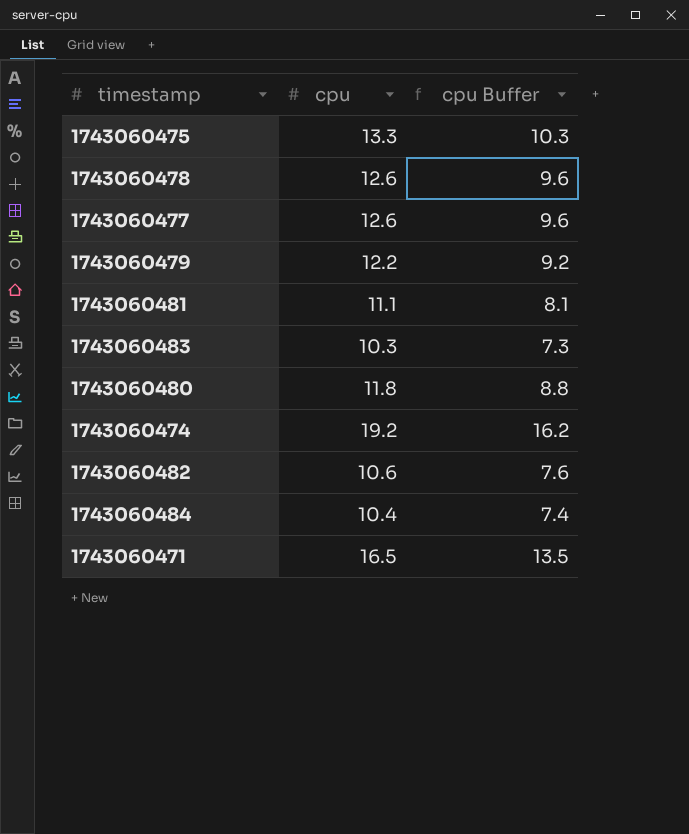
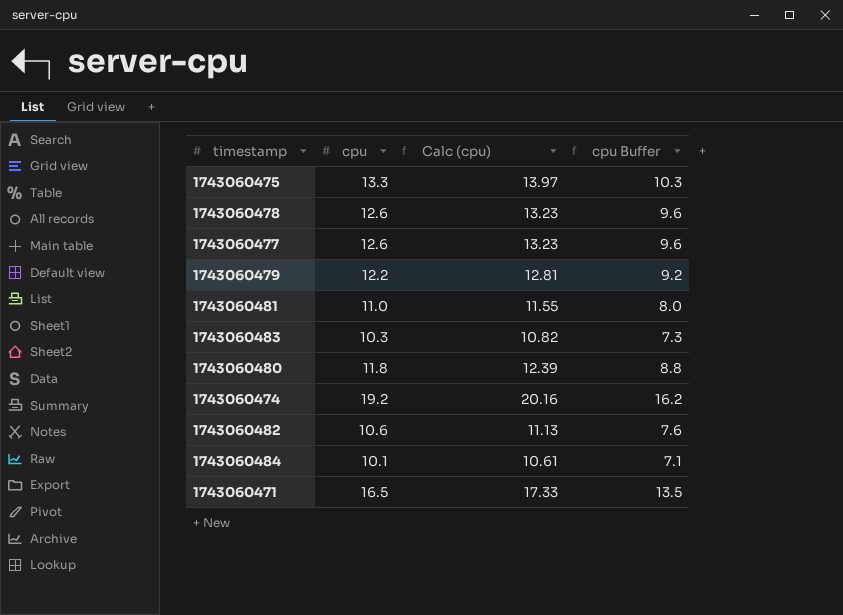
column Calc (cpu) | formula: none -> [cpu] * 1.05
1743060481 | cpu: 11.1 -> 11.0
1743060481 | cpu Buffer: 8.1 -> 8.0
1743060484 | cpu: 10.4 -> 10.1
1743060484 | cpu Buffer: 7.4 -> 7.1

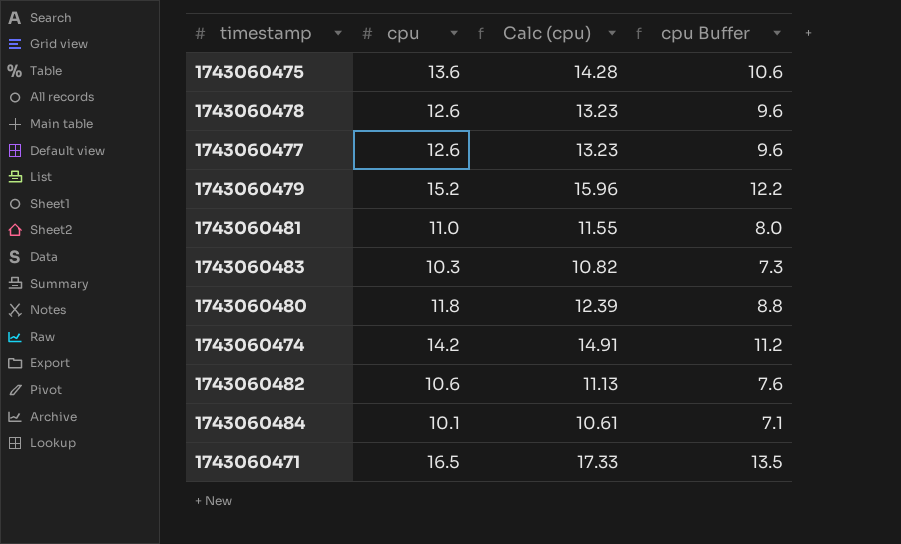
1743060475 | cpu: 13.3 -> 13.6
1743060475 | Calc (cpu): 13.97 -> 14.28
1743060475 | cpu Buffer: 10.3 -> 10.6
1743060479 | cpu: 12.2 -> 15.2
1743060479 | Calc (cpu): 12.81 -> 15.96
1743060479 | cpu Buffer: 9.2 -> 12.2
1743060474 | cpu: 19.2 -> 14.2
1743060474 | Calc (cpu): 20.16 -> 14.91
1743060474 | cpu Buffer: 16.2 -> 11.2

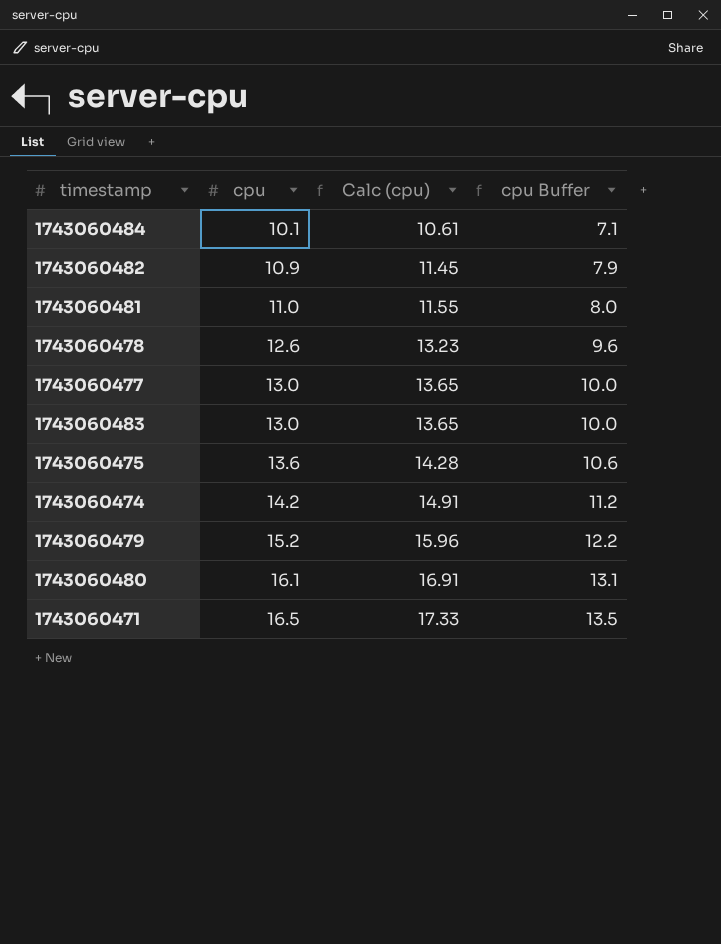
row order: none -> cpu ascending
1743060482 | cpu: 10.6 -> 10.9
1743060482 | Calc (cpu): 11.13 -> 11.45
1743060482 | cpu Buffer: 7.6 -> 7.9
1743060477 | cpu: 12.6 -> 13.0
1743060477 | Calc (cpu): 13.23 -> 13.65
1743060477 | cpu Buffer: 9.6 -> 10.0
1743060483 | cpu: 10.3 -> 13.0
1743060483 | Calc (cpu): 10.82 -> 13.65
1743060483 | cpu Buffer: 7.3 -> 10.0
1743060480 | cpu: 11.8 -> 16.1
1743060480 | Calc (cpu): 12.39 -> 16.91
1743060480 | cpu Buffer: 8.8 -> 13.1

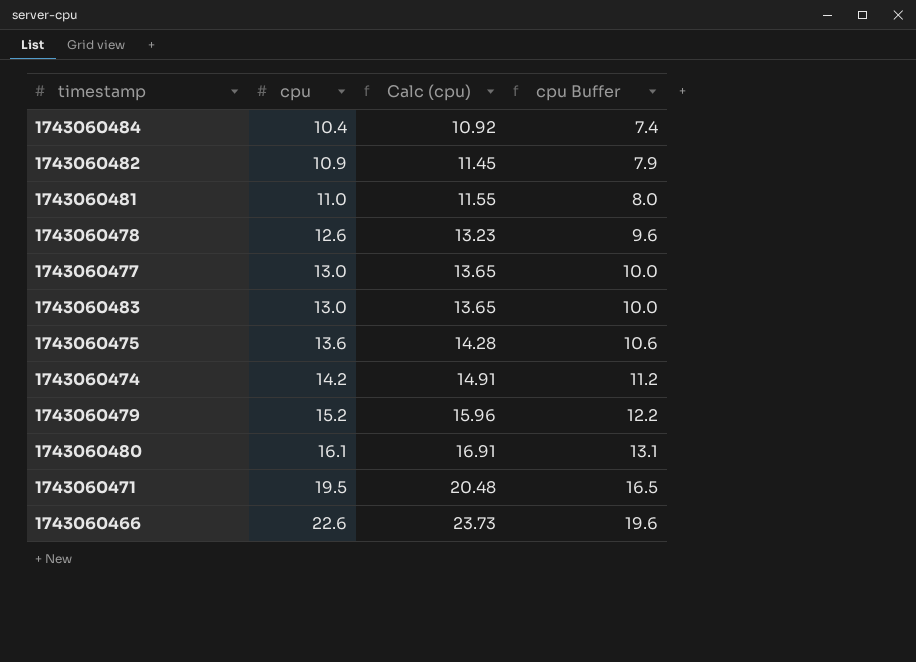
1743060484 | cpu: 10.1 -> 10.4
1743060484 | Calc (cpu): 10.61 -> 10.92
1743060484 | cpu Buffer: 7.1 -> 7.4
1743060471 | cpu: 16.5 -> 19.5
1743060471 | Calc (cpu): 17.33 -> 20.48
1743060471 | cpu Buffer: 13.5 -> 16.5
row 1743060466: none -> 22.6 | 23.73 | 19.6

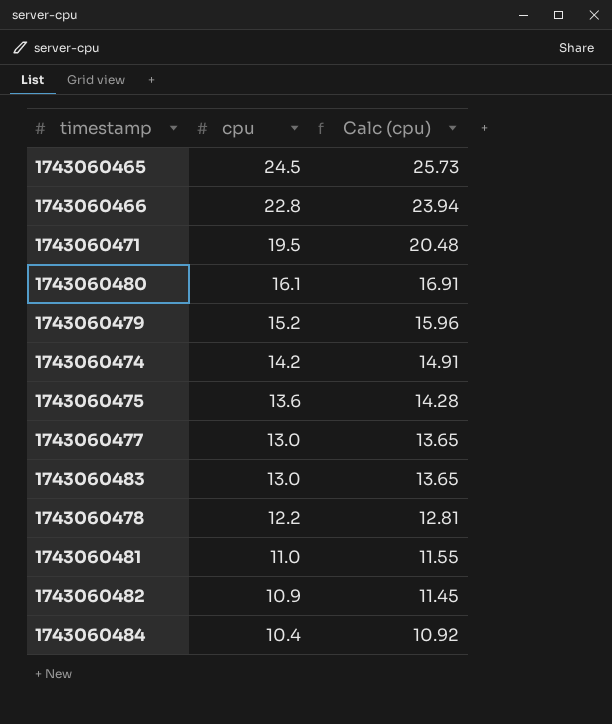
row order: cpu ascending -> cpu descending
column cpu Buffer | formula: [cpu] - 3 -> none
row 1743060465: none -> 24.5 | 25.73
1743060466 | cpu: 22.6 -> 22.8
1743060466 | Calc (cpu): 23.73 -> 23.94
1743060478 | cpu: 12.6 -> 12.2
1743060478 | Calc (cpu): 13.23 -> 12.81

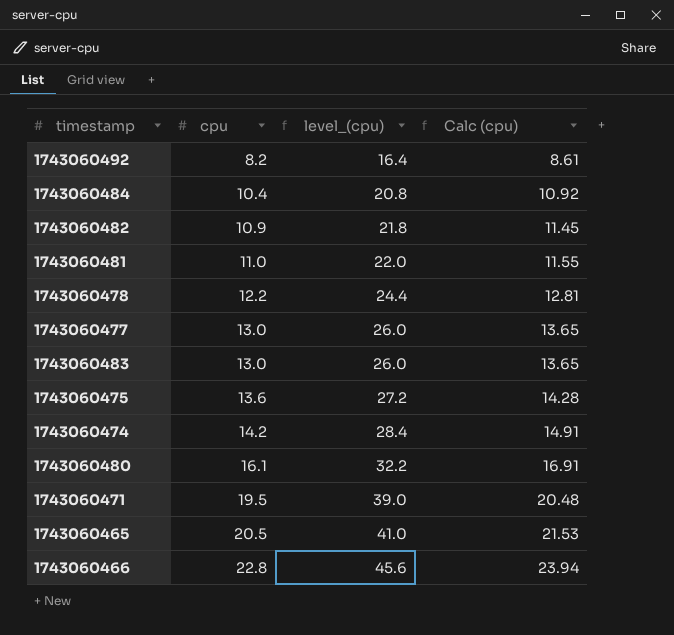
row order: cpu descending -> cpu ascending
column level_(cpu) | formula: none -> [cpu] * 2
row 1743060479: 15.2 | 15.96 -> none
row 1743060492: none -> 8.2 | 16.4 | 8.61
1743060465 | cpu: 24.5 -> 20.5
1743060465 | Calc (cpu): 25.73 -> 21.53

